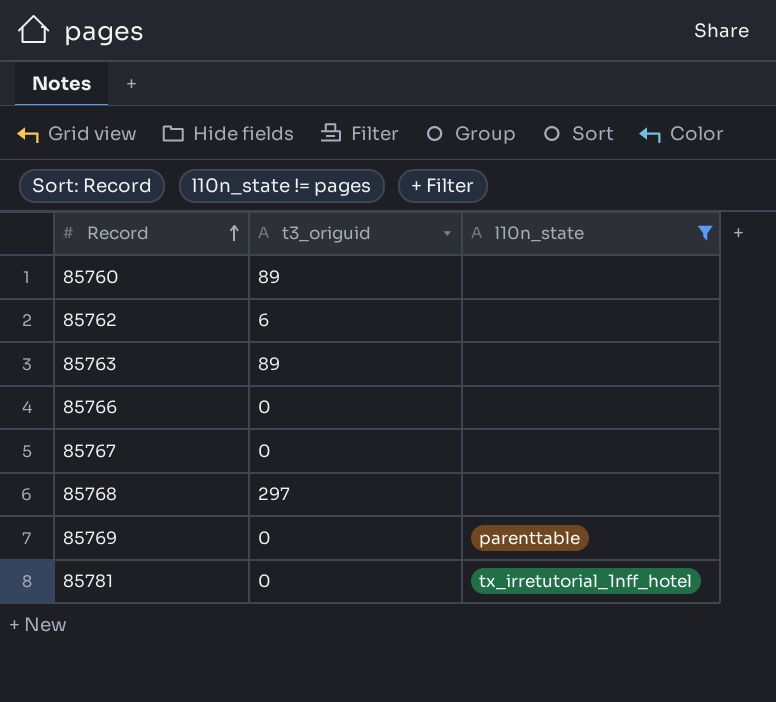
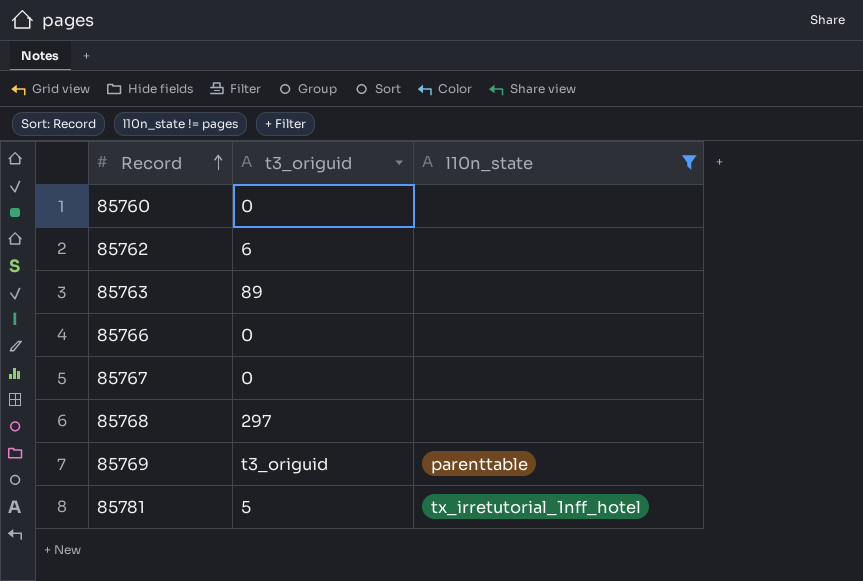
85760 | t3_origuid: 89 -> 0
85769 | t3_origuid: 0 -> t3_origuid
85781 | t3_origuid: 0 -> 5

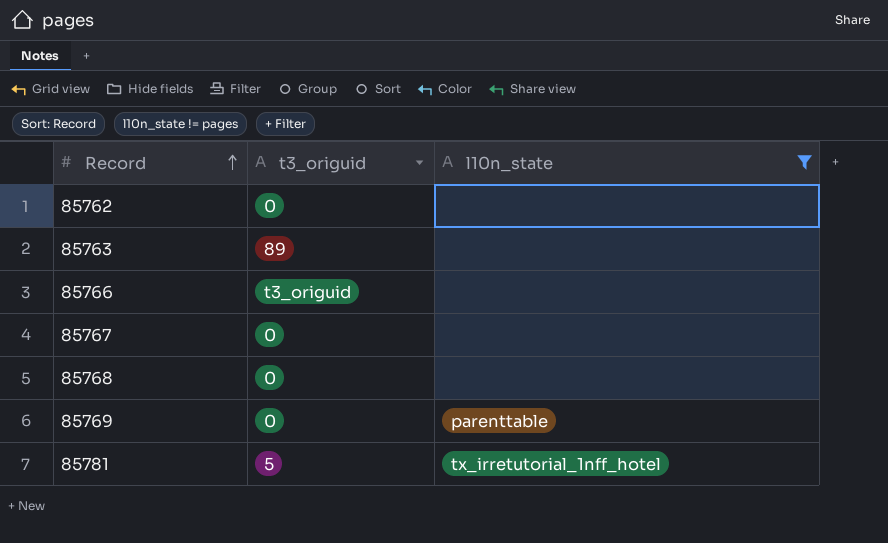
row 85760: 0 | none -> none
85762 | t3_origuid: 6 -> 0
85766 | t3_origuid: 0 -> t3_origuid
85768 | t3_origuid: 297 -> 0
85769 | t3_origuid: t3_origuid -> 0

